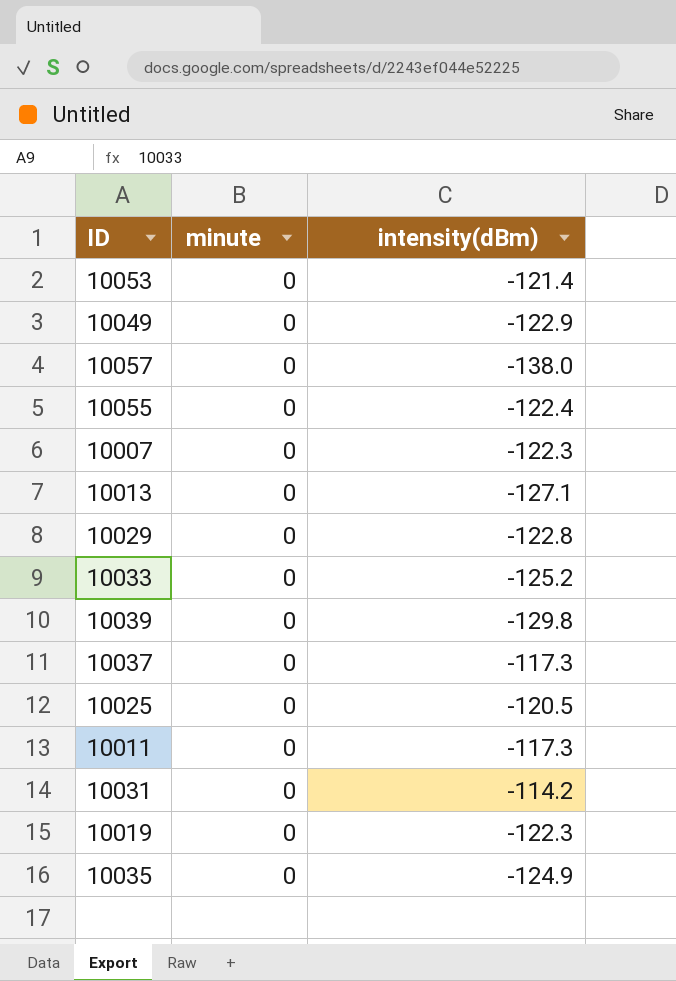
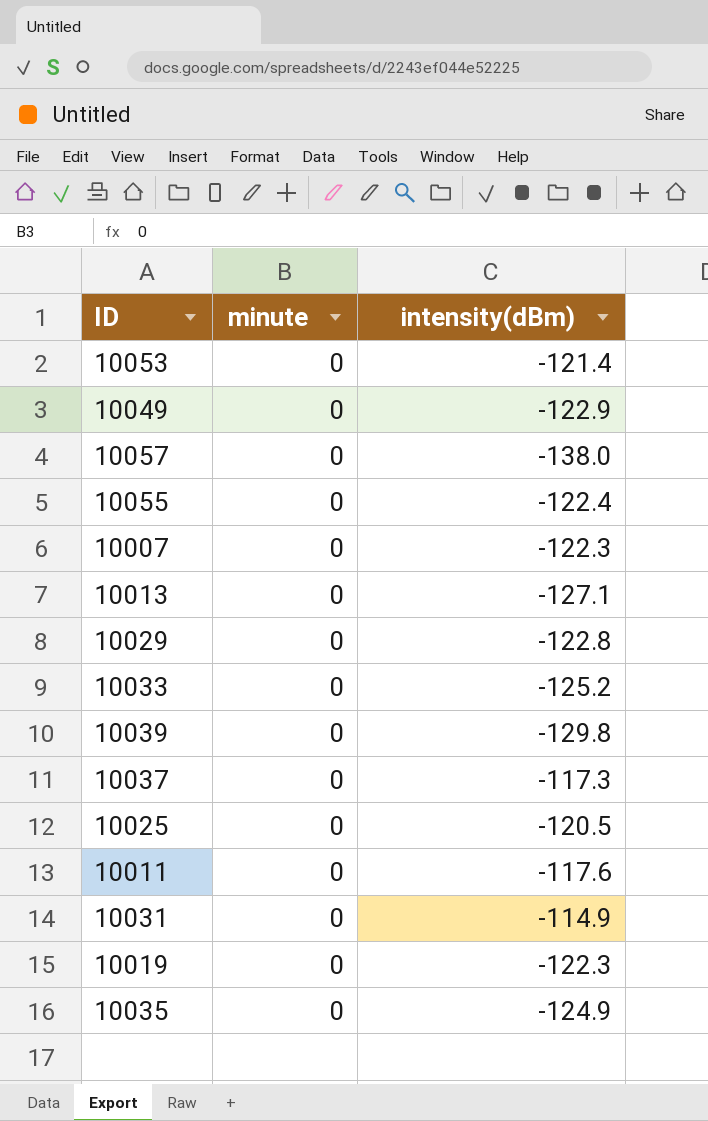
10011 | intensity(dBm): -117.3 -> -117.6
10031 | intensity(dBm): -114.2 -> -114.9

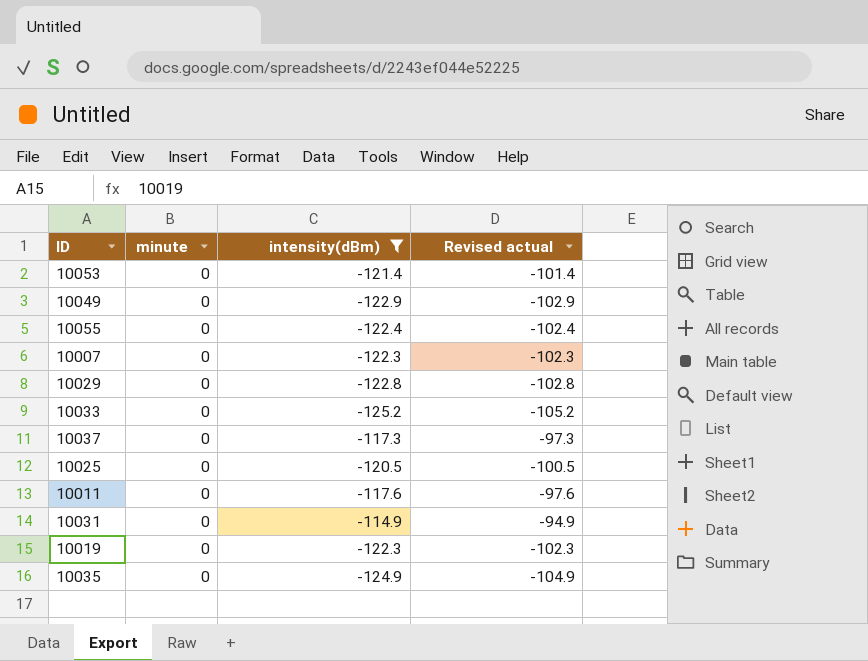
filter: none -> intensity(dBm) >= -125.2
column Revised actual | formula: none -> [intensity(dBm)] + 20

